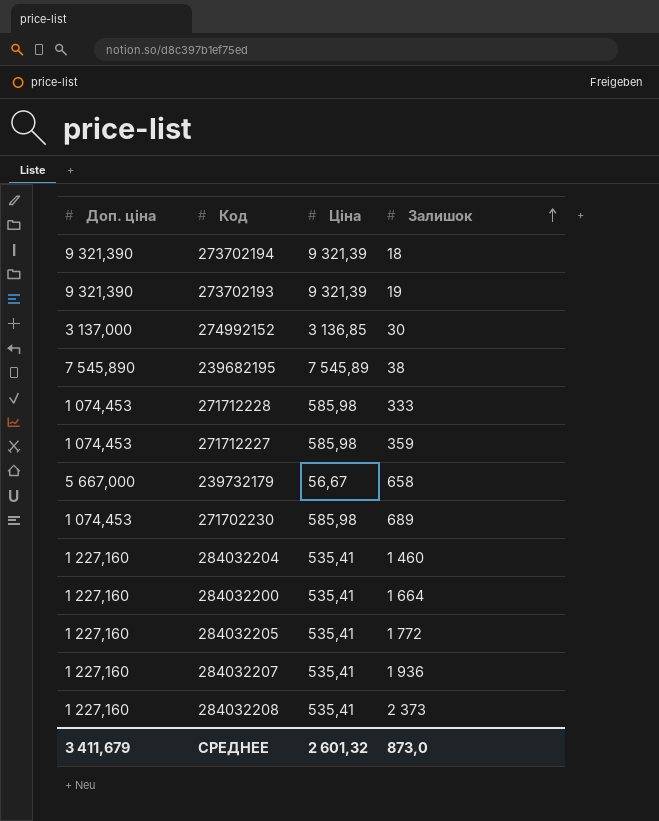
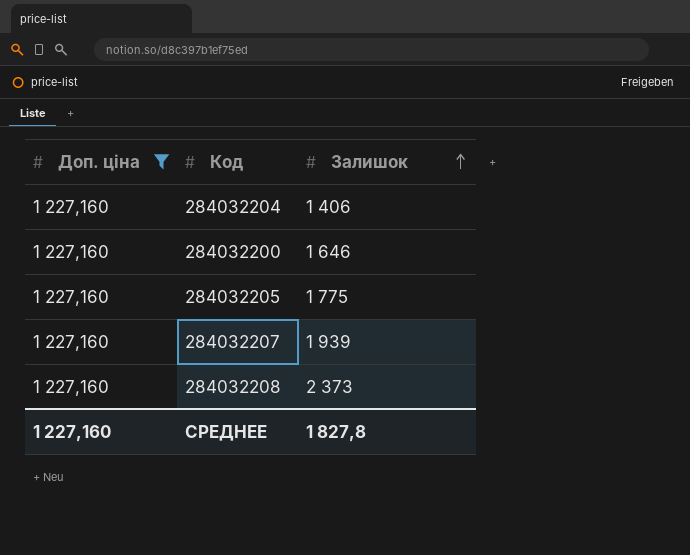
filter: none -> Доп. ціна = 1 227,160
column Ціна | position: 3 -> none
284032204 | Залишок: 1 460 -> 1 406
284032200 | Залишок: 1 664 -> 1 646
284032205 | Залишок: 1 772 -> 1 775
284032207 | Залишок: 1 936 -> 1 939
СРЕДНЕЕ | Доп. ціна: 3 411,679 -> 1 227,160
СРЕДНЕЕ | Залишок: 873,0 -> 1 827,8

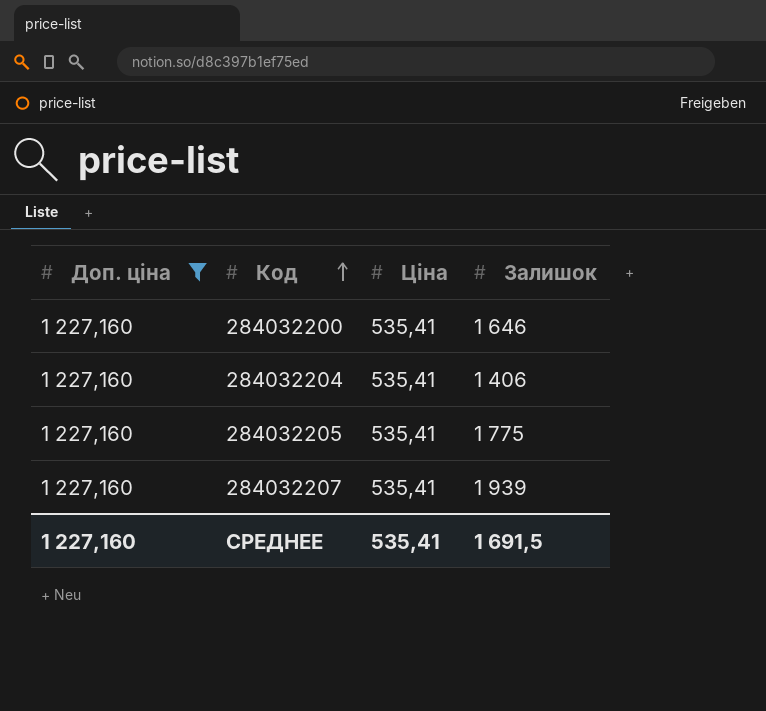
row order: Залишок ascending -> Код ascending
column Ціна | position: none -> 3
row 284032208: 1 227,160 | 2 373 -> none
СРЕДНЕЕ | Залишок: 1 827,8 -> 1 691,5

